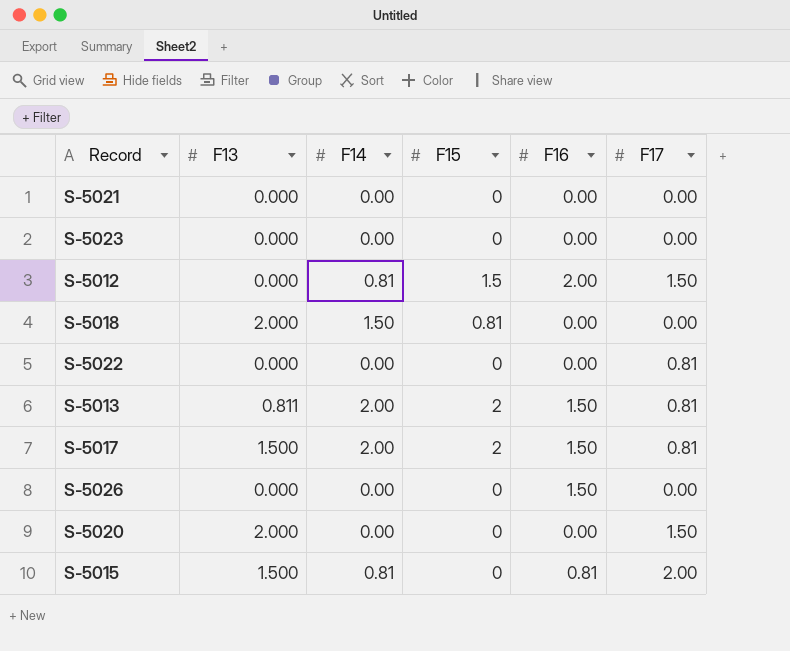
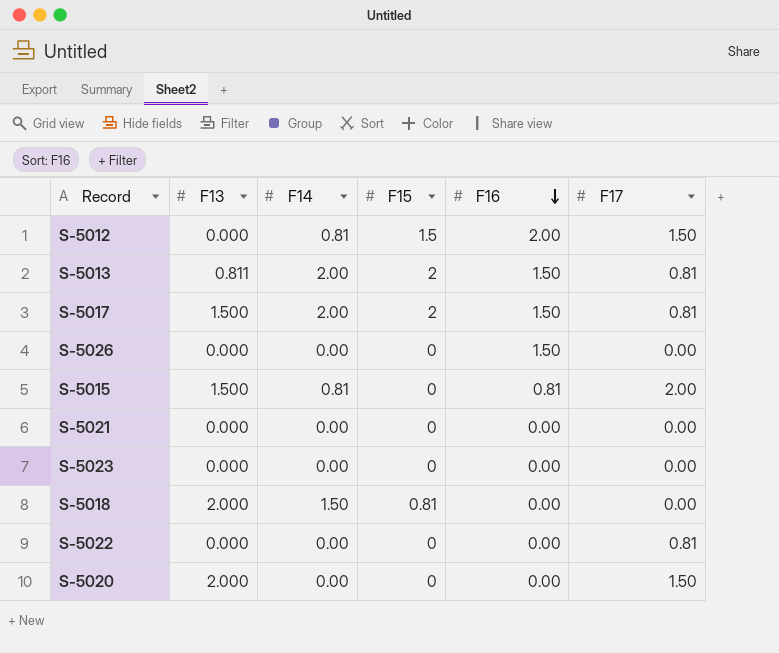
row order: none -> F16 descending

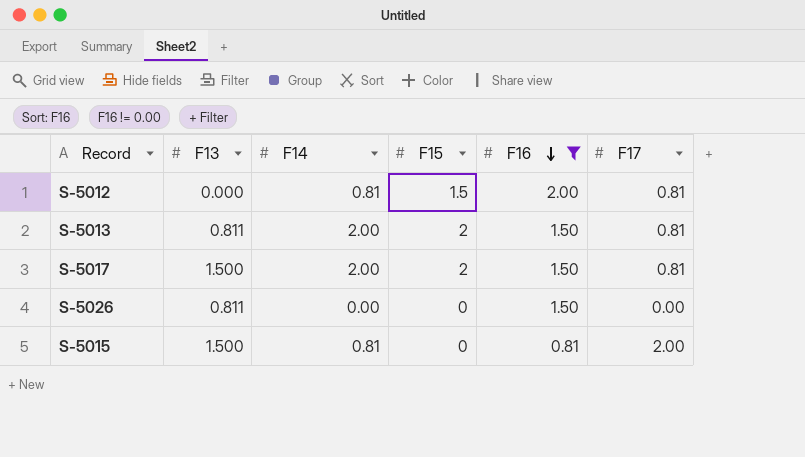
filter: none -> F16 != 0.00
S-5012 | F17: 1.50 -> 0.81
S-5026 | F13: 0.000 -> 0.811

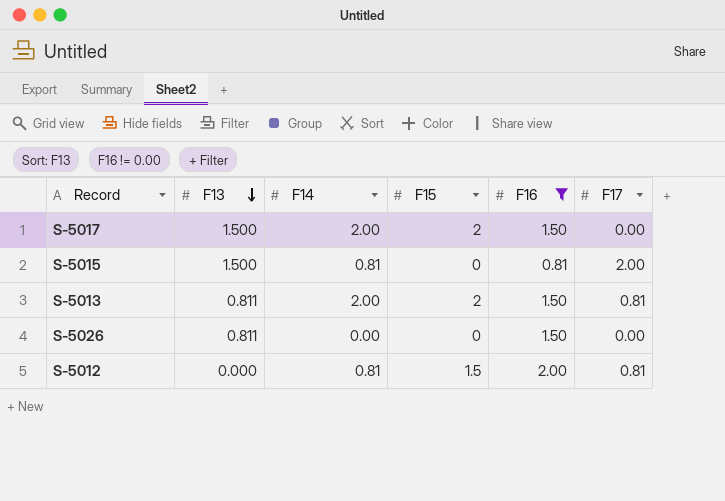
row order: F16 descending -> F13 descending
S-5017 | F17: 0.81 -> 0.00

